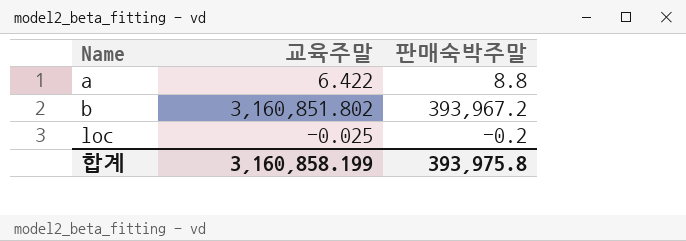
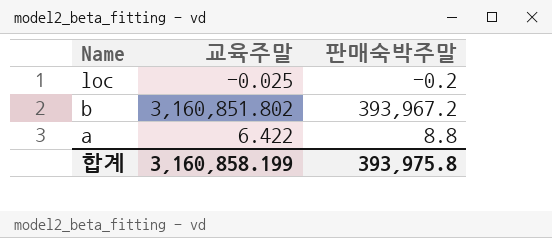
row order: Name ascending -> Name descending

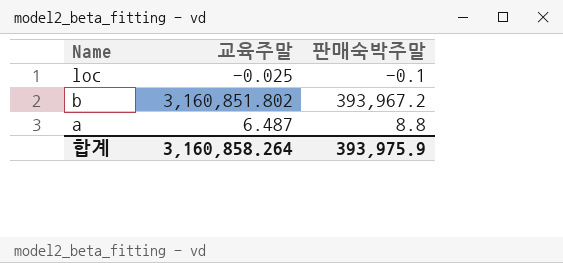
loc | 판매숙박주말: -0.2 -> -0.1
a | 교육주말: 6.422 -> 6.487
합계 | 교육주말: 3,160,858.199 -> 3,160,858.264
합계 | 판매숙박주말: 393,975.8 -> 393,975.9

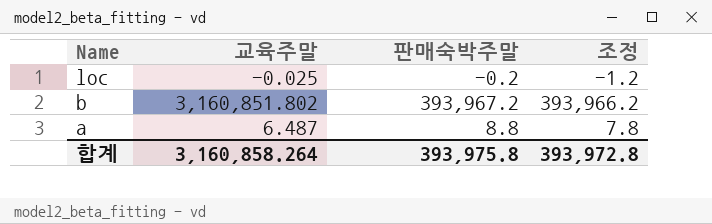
column 조정 | formula: none -> [판매숙박주말] - 1
loc | 판매숙박주말: -0.1 -> -0.2
합계 | 판매숙박주말: 393,975.9 -> 393,975.8

